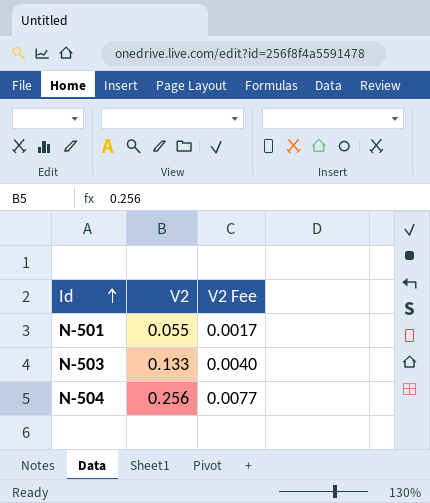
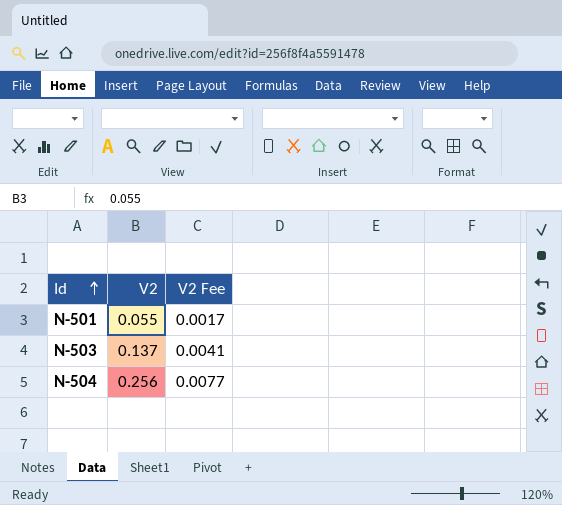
N-503 | V2: 0.133 -> 0.137
N-503 | V2 Fee: 0.0040 -> 0.0041

